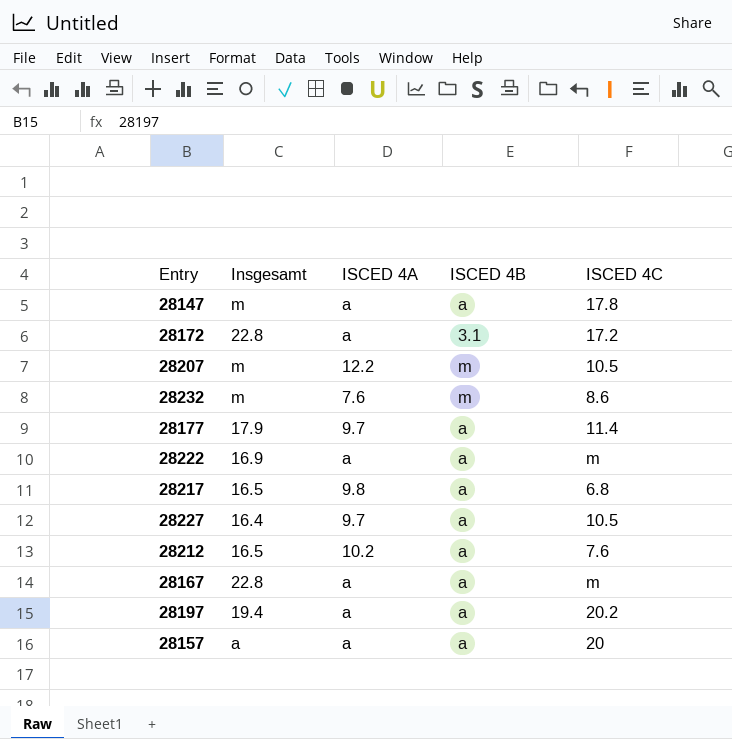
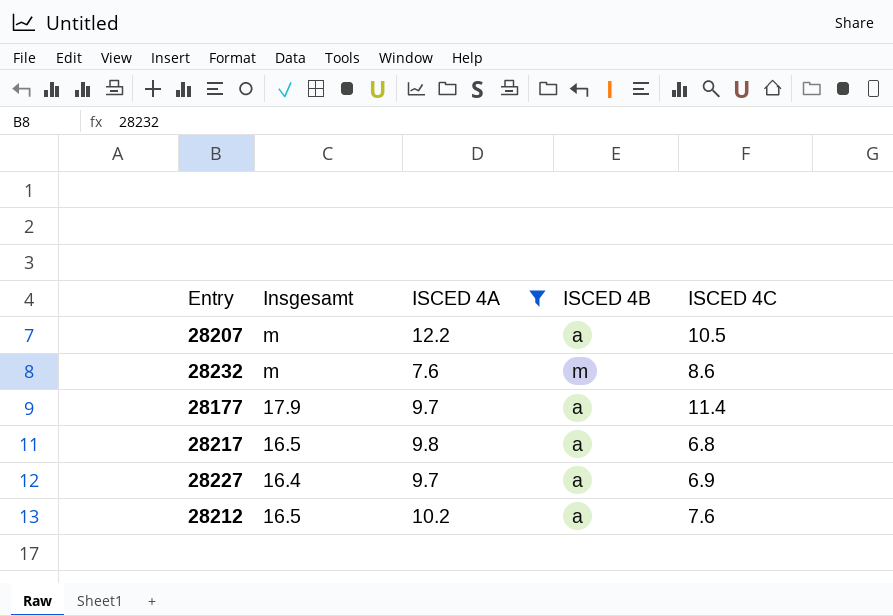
filter: none -> ISCED 4A != a
28207 | ISCED 4B: m -> a
28227 | ISCED 4C: 10.5 -> 6.9

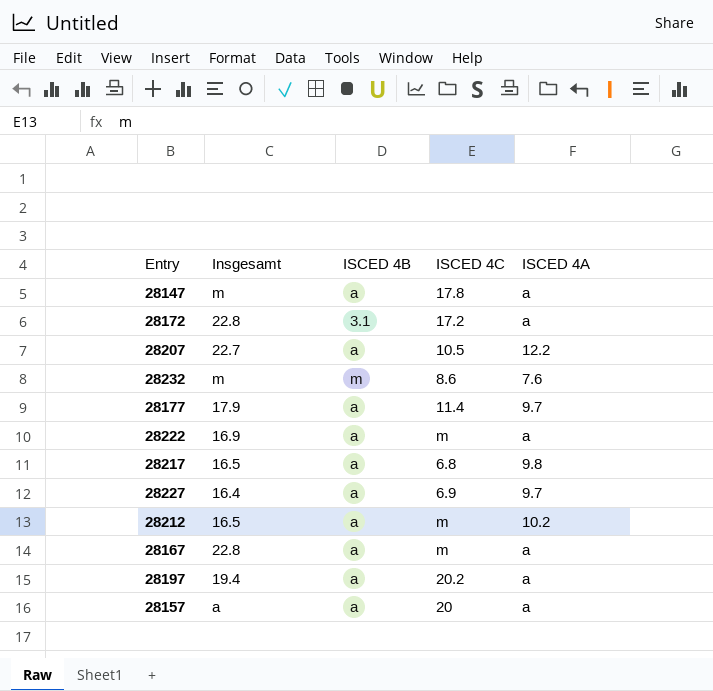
filter: ISCED 4A != a -> none
column ISCED 4A | position: 3 -> 5
28207 | Insgesamt: m -> 22.7
28212 | ISCED 4C: 7.6 -> m

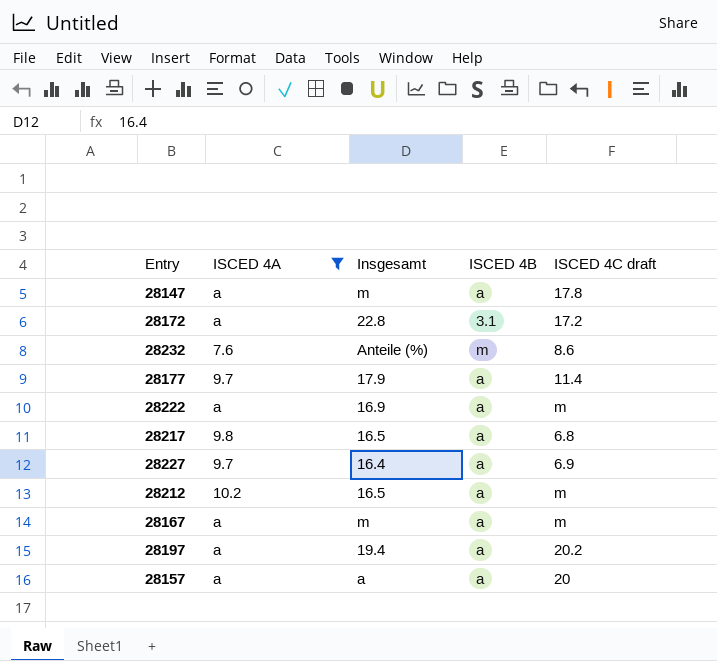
filter: none -> ISCED 4A != 12.2
column ISCED 4A | position: 5 -> 2
column name: ISCED 4C -> ISCED 4C draft
28232 | Insgesamt: m -> Anteile (%)
28167 | Insgesamt: 22.8 -> m

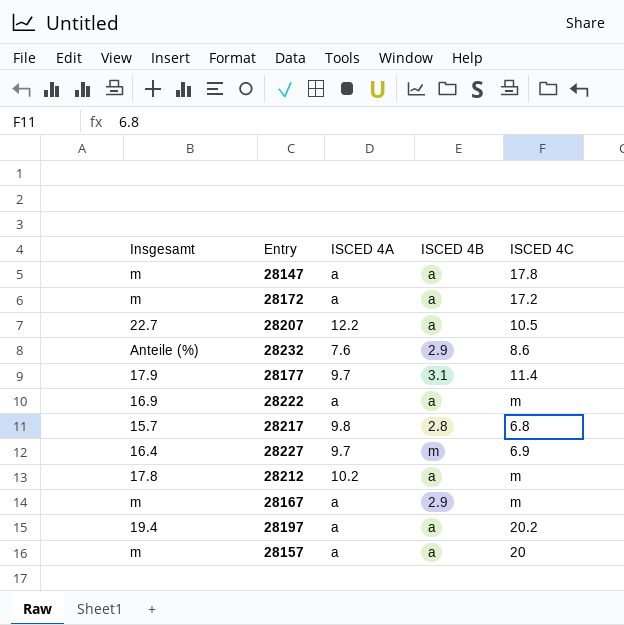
filter: ISCED 4A != 12.2 -> none
column Insgesamt | position: 3 -> 1
column name: ISCED 4C draft -> ISCED 4C
28172 | Insgesamt: 22.8 -> m
28172 | ISCED 4B: 3.1 -> a
28232 | ISCED 4B: m -> 2.9
28177 | ISCED 4B: a -> 3.1
28217 | Insgesamt: 16.5 -> 15.7
28217 | ISCED 4B: a -> 2.8
28227 | ISCED 4B: a -> m
28212 | Insgesamt: 16.5 -> 17.8
28167 | ISCED 4B: a -> 2.9
28157 | Insgesamt: a -> m

